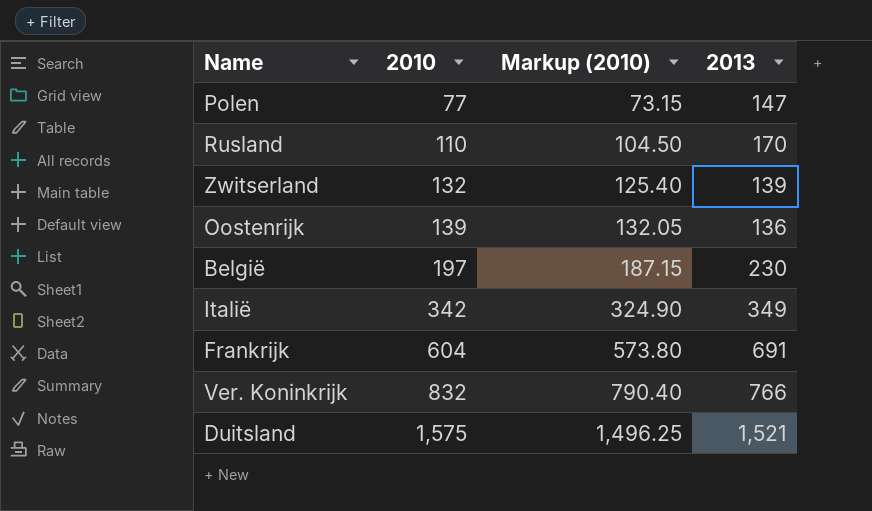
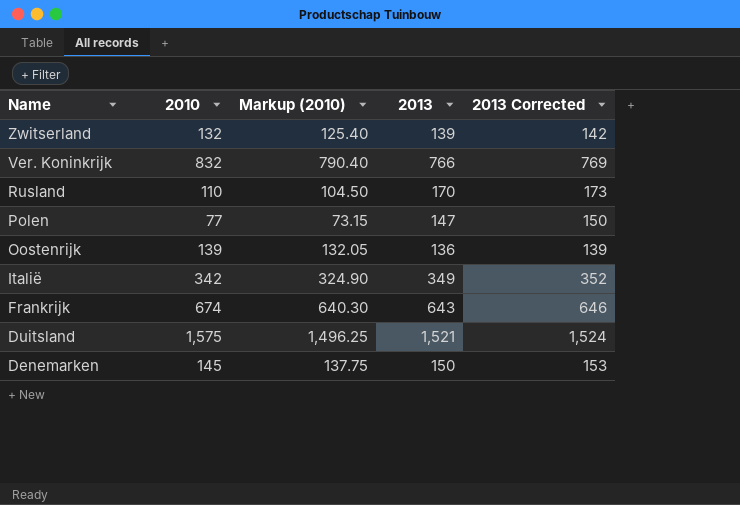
row order: 2010 ascending -> Name descending
column 2013 Corrected | formula: none -> [2013] + 3
row België: 197 | 187.15 | 230 -> none
Frankrijk | 2010: 604 -> 674
Frankrijk | Markup (2010): 573.80 -> 640.30
Frankrijk | 2013: 691 -> 643
row Denemarken: none -> 145 | 137.75 | 150 | 153

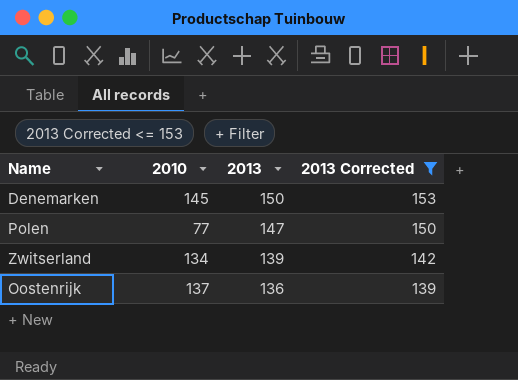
filter: none -> 2013 Corrected <= 153
row order: Name descending -> 2013 descending
column Markup (2010) | formula: [2010] * 0.95 -> none
Zwitserland | 2010: 132 -> 134
Oostenrijk | 2010: 139 -> 137

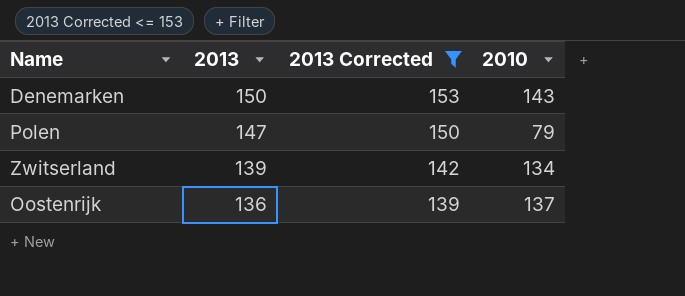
column 2010 | position: 2 -> 4
Denemarken | 2010: 145 -> 143
Polen | 2010: 77 -> 79

